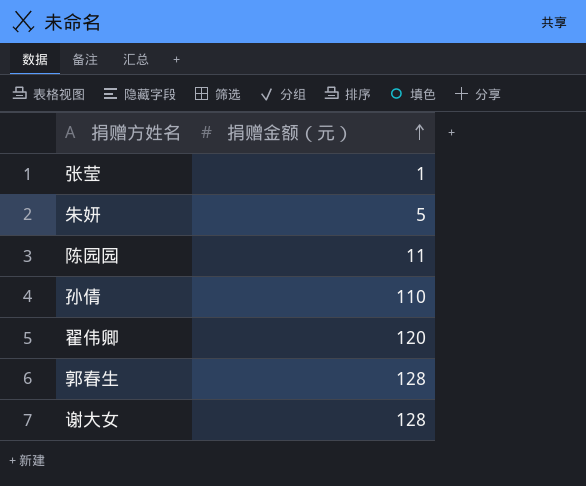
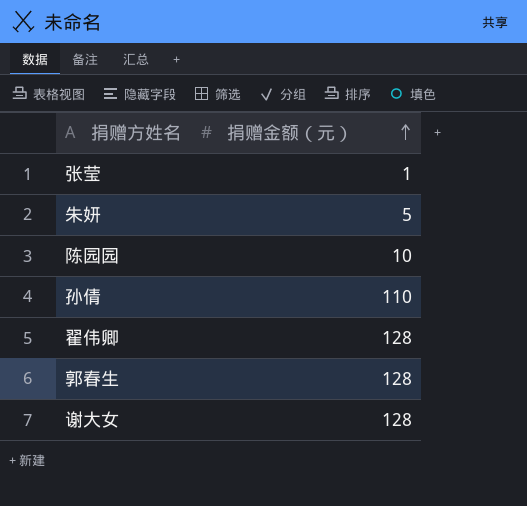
陈园园 | 捐赠金额（元）: 11 -> 10
翟伟卿 | 捐赠金额（元）: 120 -> 128

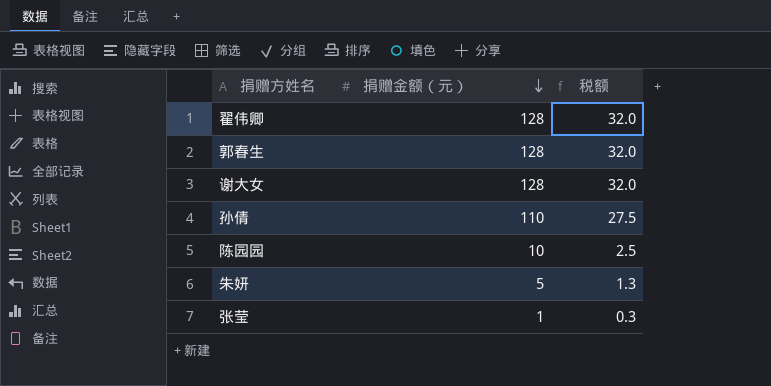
row order: 捐赠金额（元） ascending -> 捐赠金额（元） descending
column 税额 | formula: none -> [捐赠金额（元）] * 0.25

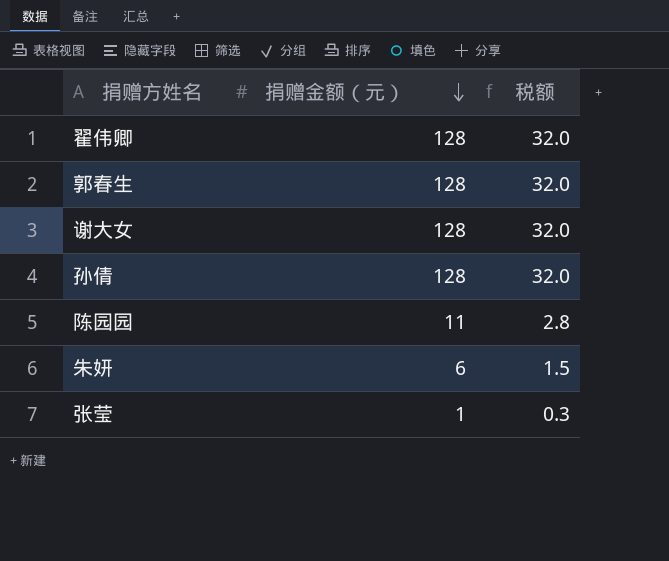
孙倩 | 捐赠金额（元）: 110 -> 128
孙倩 | 税额: 27.5 -> 32.0
陈园园 | 捐赠金额（元）: 10 -> 11
陈园园 | 税额: 2.5 -> 2.8
朱妍 | 捐赠金额（元）: 5 -> 6
朱妍 | 税额: 1.3 -> 1.5

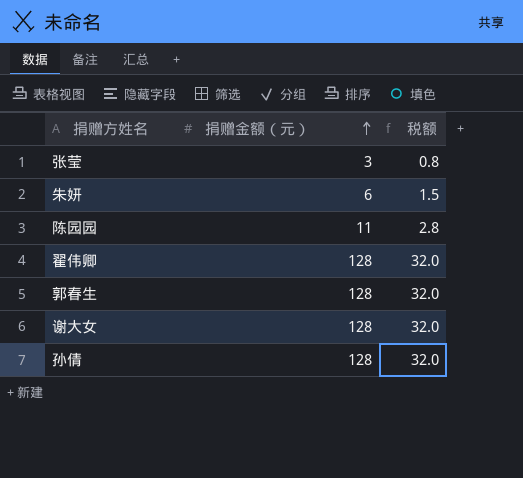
row order: 捐赠金额（元） descending -> 捐赠金额（元） ascending
张莹 | 捐赠金额（元）: 1 -> 3
张莹 | 税额: 0.3 -> 0.8

